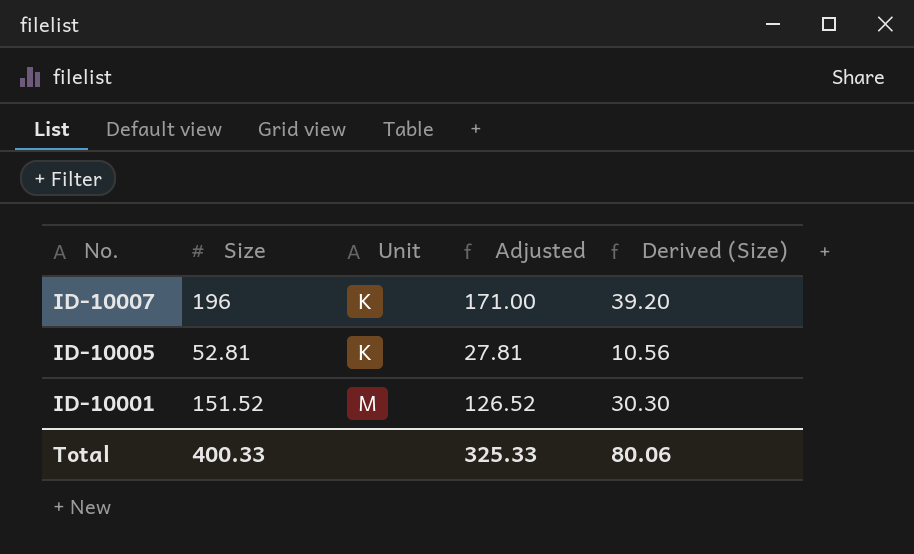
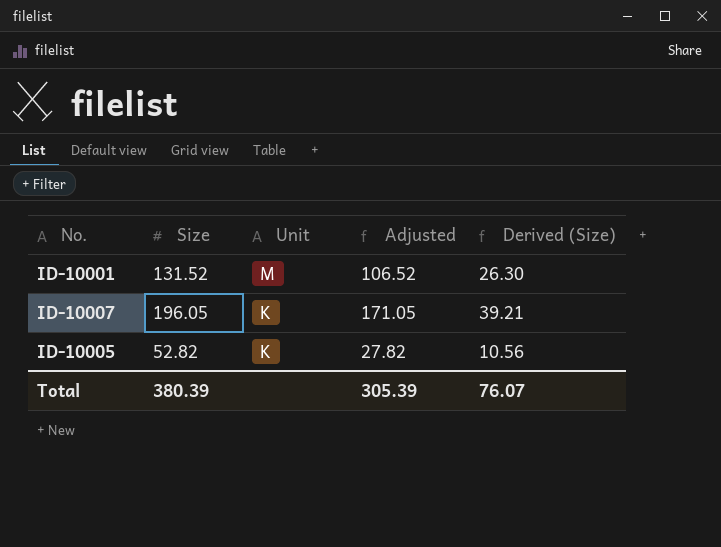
row order: No. descending -> Unit descending
ID-10001 | Size: 151.52 -> 131.52
ID-10001 | Adjusted: 126.52 -> 106.52
ID-10001 | Derived (Size): 30.30 -> 26.30
ID-10007 | Size: 196 -> 196.05
ID-10007 | Adjusted: 171.00 -> 171.05
ID-10007 | Derived (Size): 39.20 -> 39.21
ID-10005 | Size: 52.81 -> 52.82
ID-10005 | Adjusted: 27.81 -> 27.82
Total | Size: 400.33 -> 380.39
Total | Adjusted: 325.33 -> 305.39
Total | Derived (Size): 80.06 -> 76.07

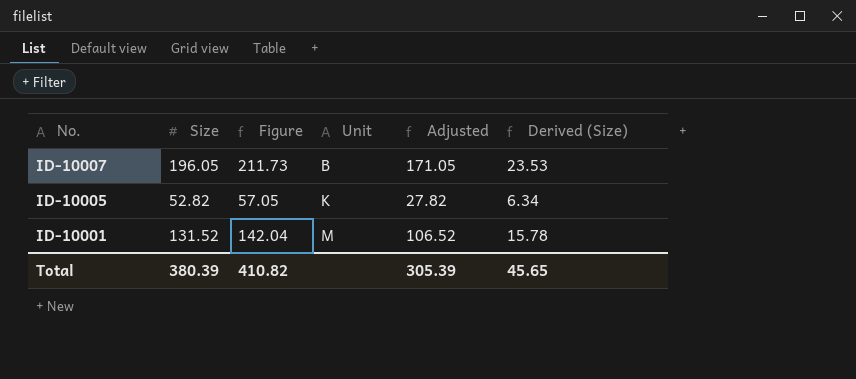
row order: Unit descending -> No. descending
column Figure | formula: none -> [Size] * 1.08
column Derived (Size) | formula: [Size] * 0.2 -> [Size] * 0.12
ID-10007 | Unit: K -> B
Total | Derived (Size): 76.07 -> 45.65

